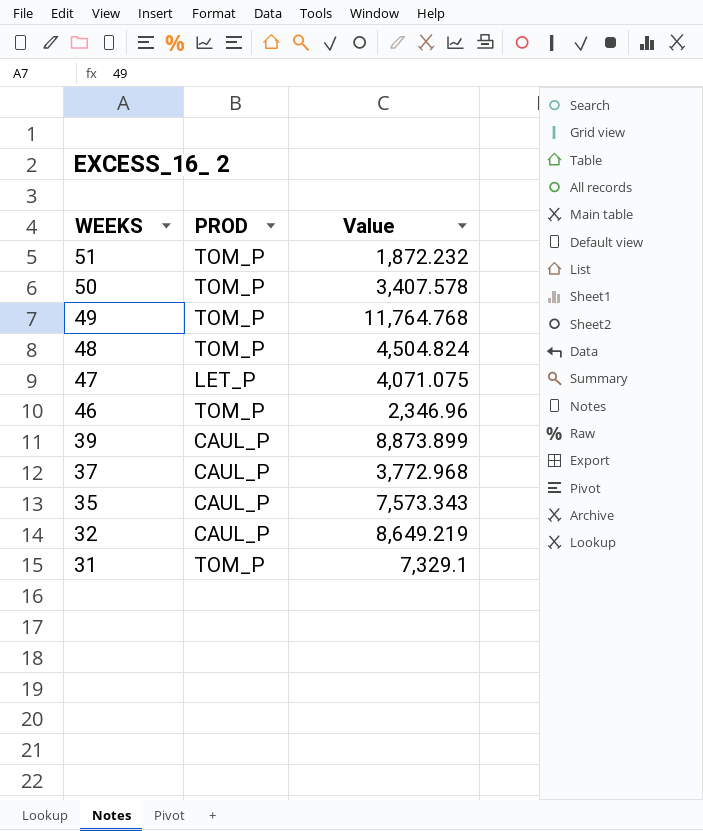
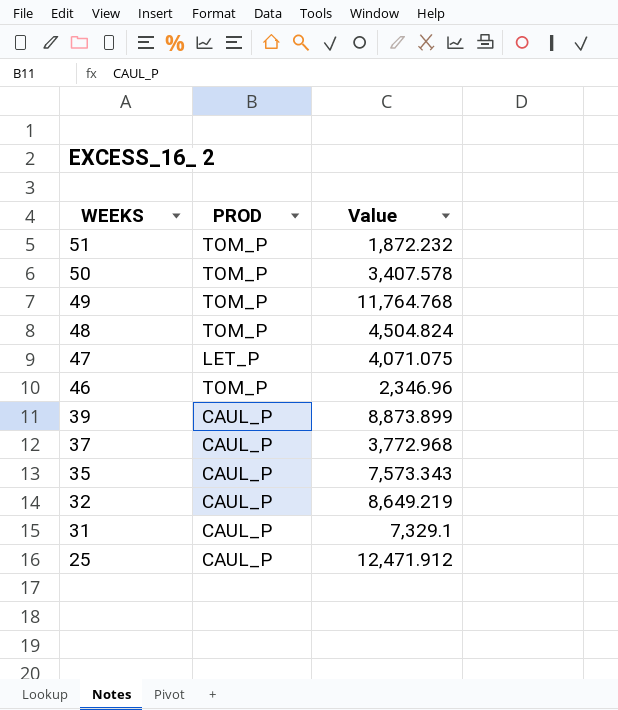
31 | PROD: TOM_P -> CAUL_P
row 25: none -> CAUL_P | 12,471.912

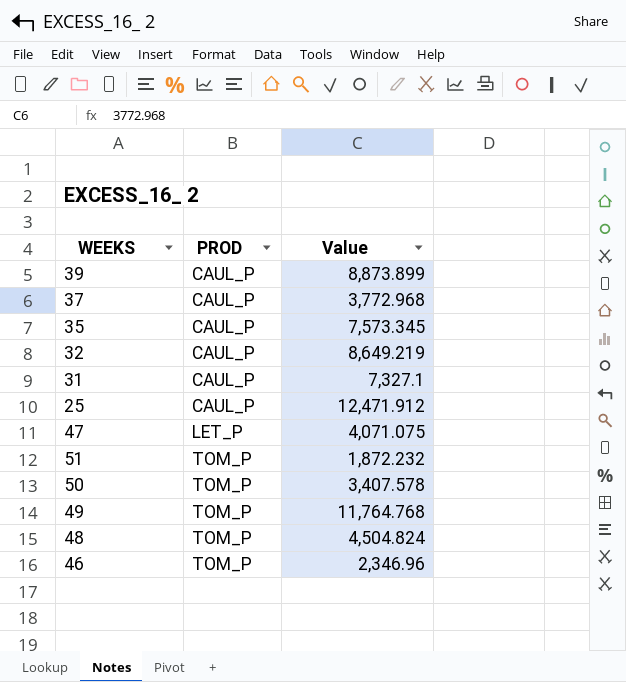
row order: WEEKS descending -> PROD ascending
35 | Value: 7,573.343 -> 7,573.345
31 | Value: 7,329.1 -> 7,327.1

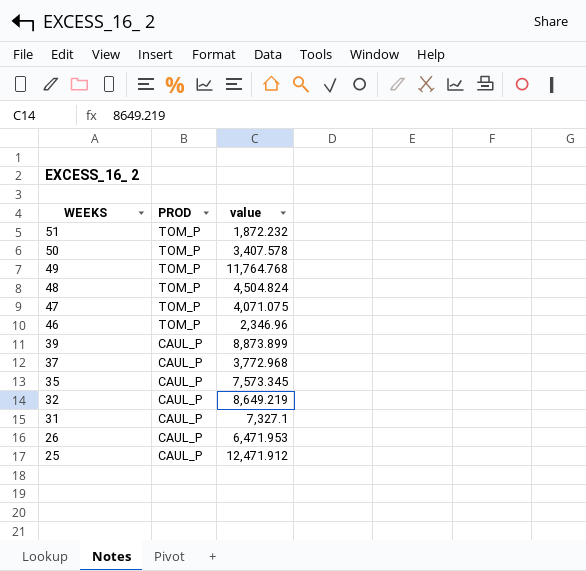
row order: PROD ascending -> WEEKS descending
column name: Value -> value
47 | PROD: LET_P -> TOM_P
row 26: none -> CAUL_P | 6,471.953

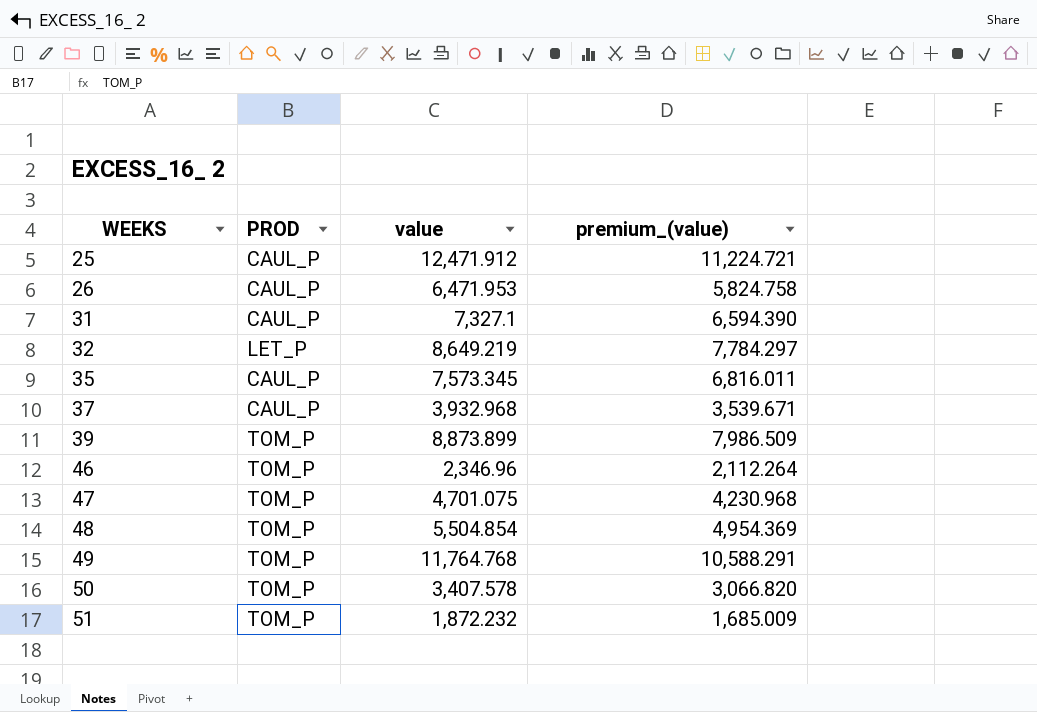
row order: WEEKS descending -> WEEKS ascending
column premium_(value) | formula: none -> [value] * 0.9
32 | PROD: CAUL_P -> LET_P
37 | value: 3,772.968 -> 3,932.968
39 | PROD: CAUL_P -> TOM_P
47 | value: 4,071.075 -> 4,701.075
48 | value: 4,504.824 -> 5,504.854

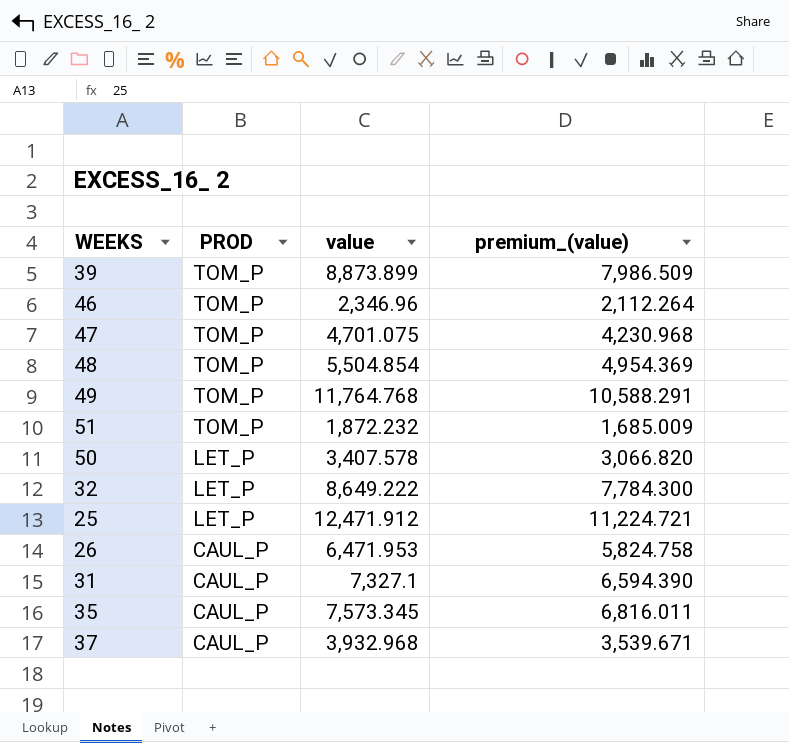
row order: WEEKS ascending -> PROD descending
50 | PROD: TOM_P -> LET_P
32 | value: 8,649.219 -> 8,649.222
32 | premium_(value): 7,784.297 -> 7,784.300
25 | PROD: CAUL_P -> LET_P

